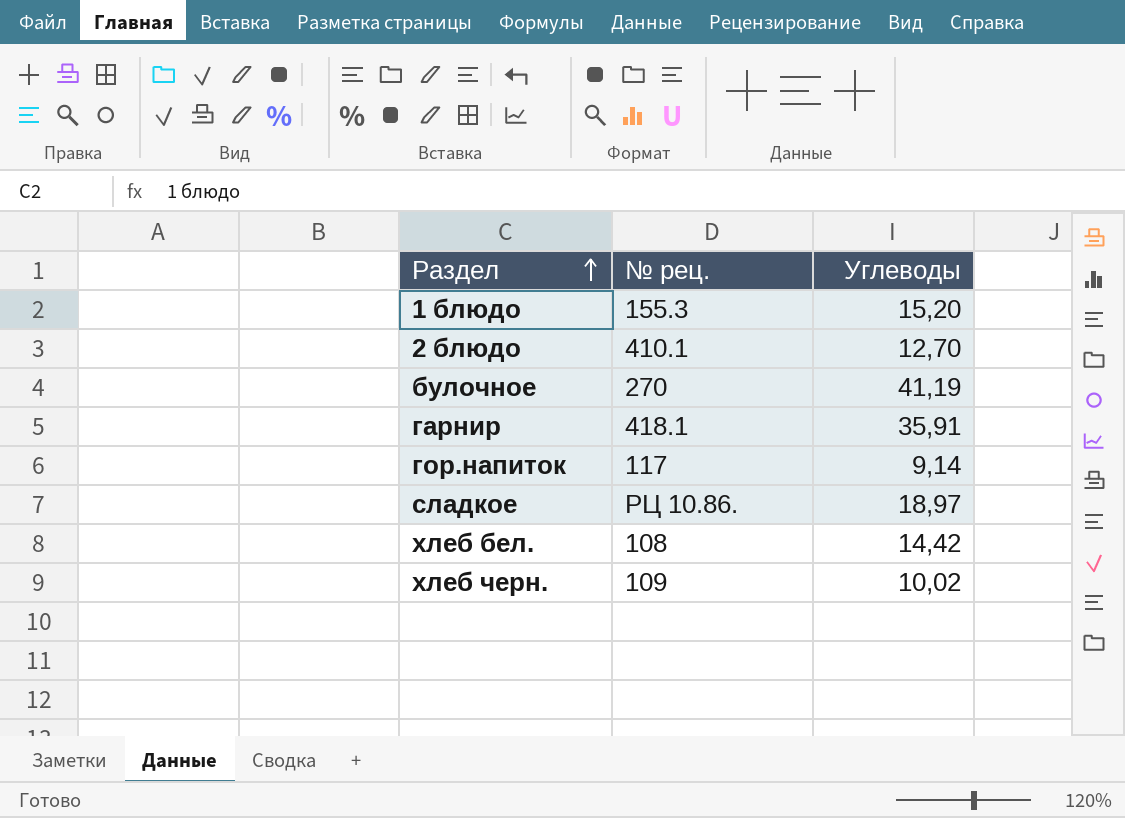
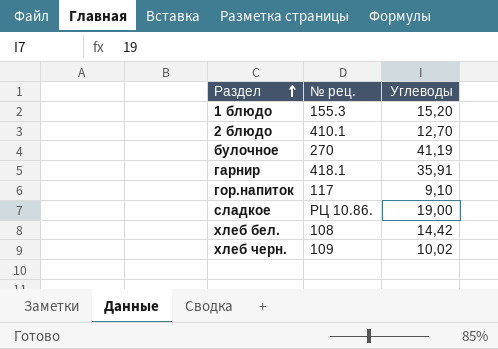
гор.напиток | Углеводы: 9,14 -> 9,10
сладкое | Углеводы: 18,97 -> 19,00

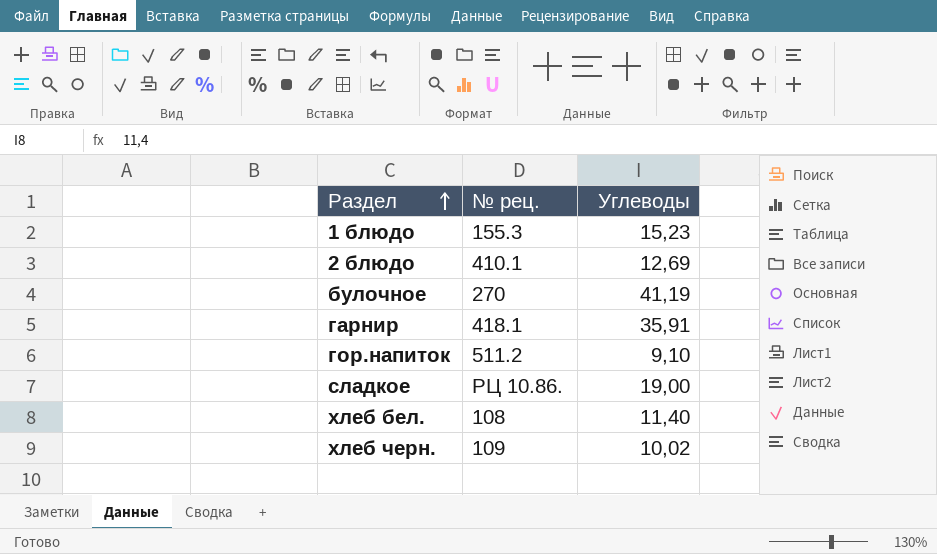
1 блюдо | Углеводы: 15,20 -> 15,23
2 блюдо | Углеводы: 12,70 -> 12,69
гор.напиток | № рец.: 117 -> 511.2
хлеб бел. | Углеводы: 14,42 -> 11,40

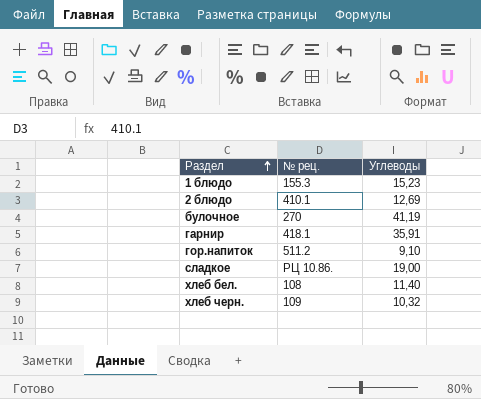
хлеб черн. | Углеводы: 10,02 -> 10,32

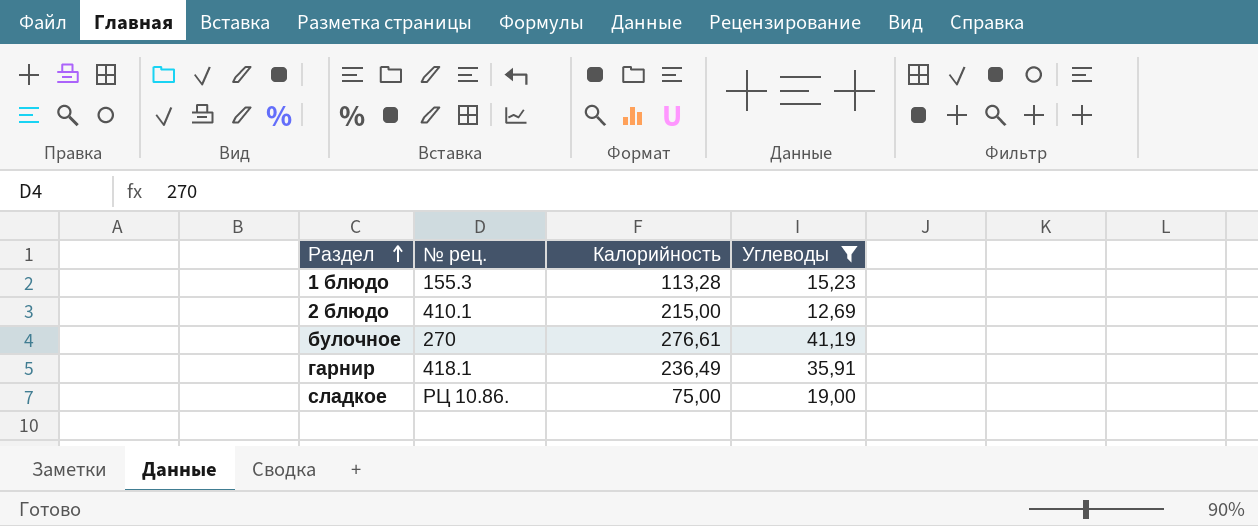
filter: none -> Углеводы >= 12,69
column Калорийность | position: none -> 3

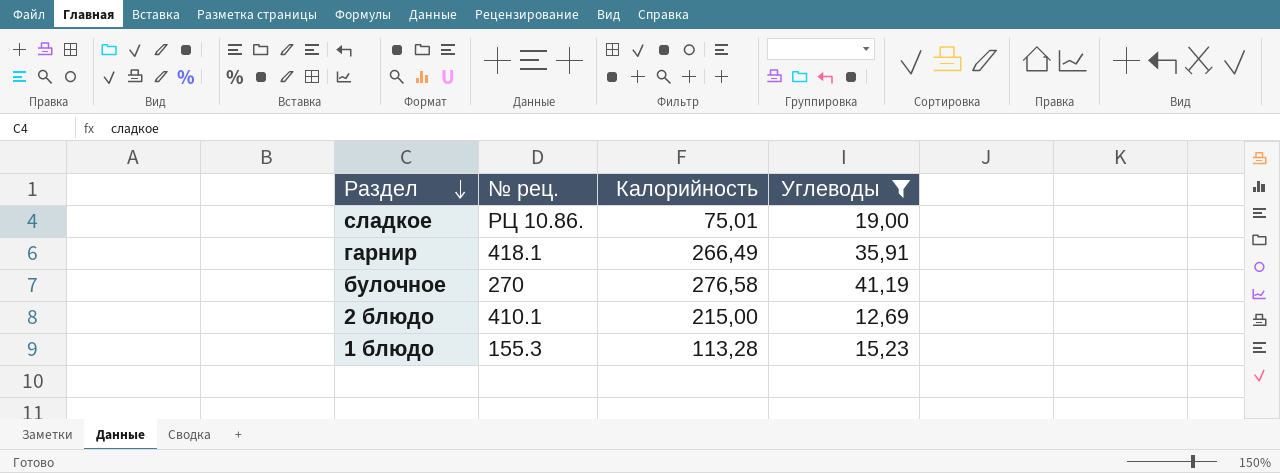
row order: Раздел ascending -> Раздел descending
сладкое | Калорийность: 75,00 -> 75,01
гарнир | Калорийность: 236,49 -> 266,49
булочное | Калорийность: 276,61 -> 276,58

